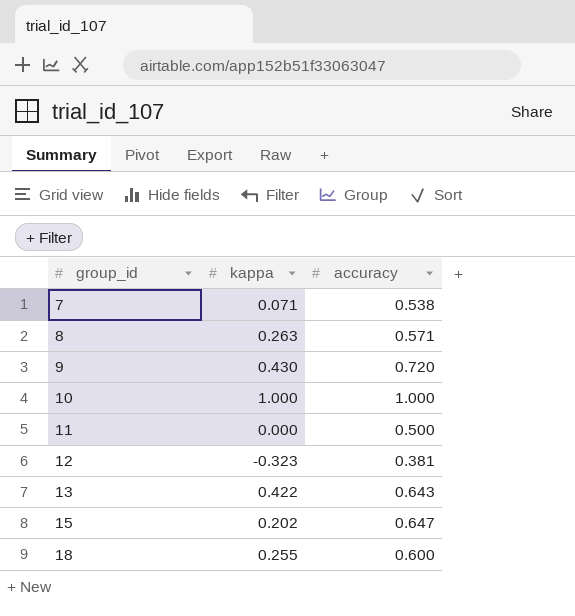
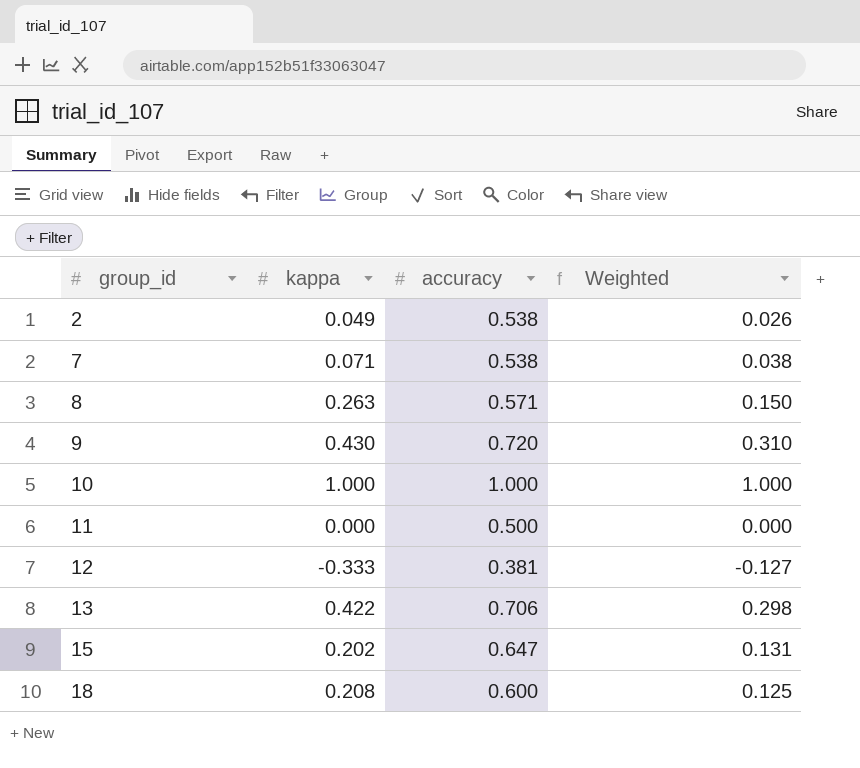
column Weighted | formula: none -> [kappa] * [accuracy]
row 2: none -> 0.049 | 0.538 | 0.026
12 | kappa: -0.323 -> -0.333
13 | accuracy: 0.643 -> 0.706
18 | kappa: 0.255 -> 0.208

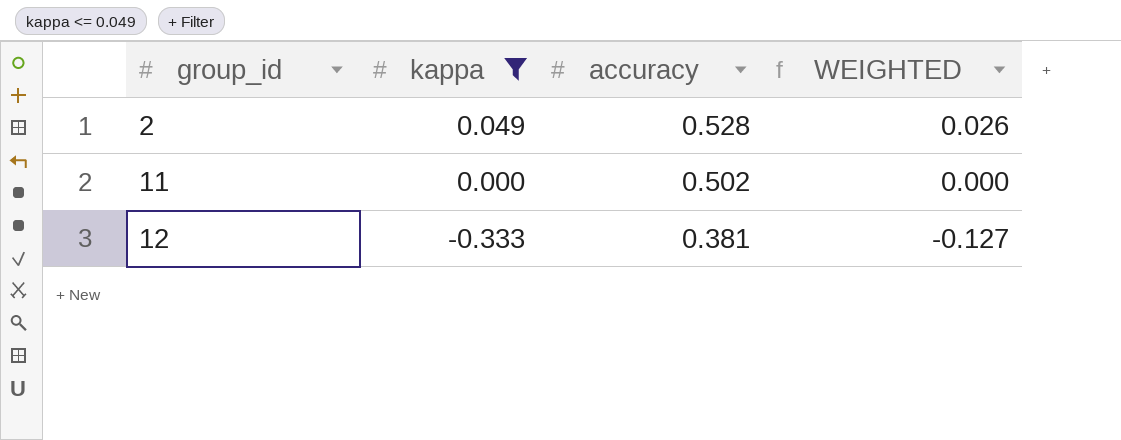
filter: none -> kappa <= 0.049
column name: Weighted -> WEIGHTED
2 | accuracy: 0.538 -> 0.528
11 | accuracy: 0.500 -> 0.502

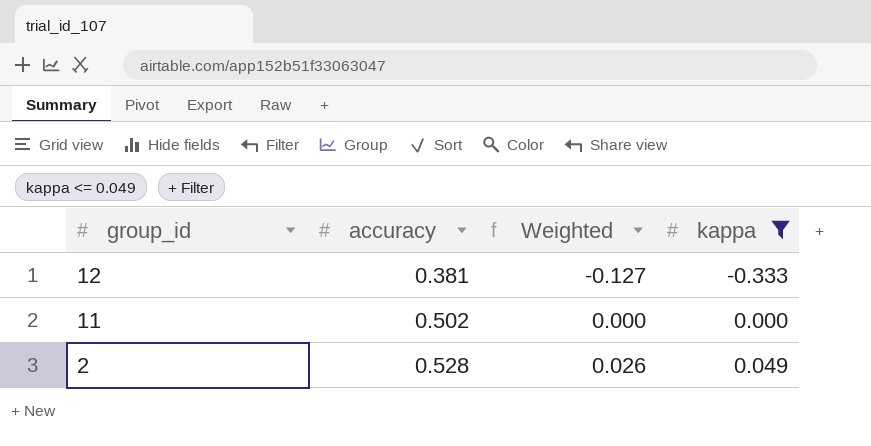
row order: group_id ascending -> group_id descending
column name: WEIGHTED -> Weighted
column kappa | position: 2 -> 4

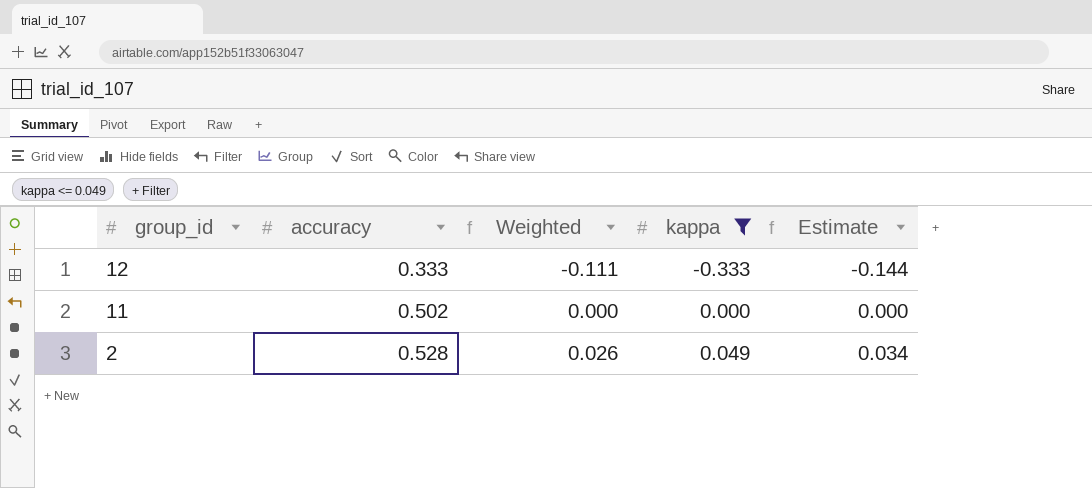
column Estimate | formula: none -> [Weighted] * 1.3
12 | accuracy: 0.381 -> 0.333
12 | Weighted: -0.127 -> -0.111

